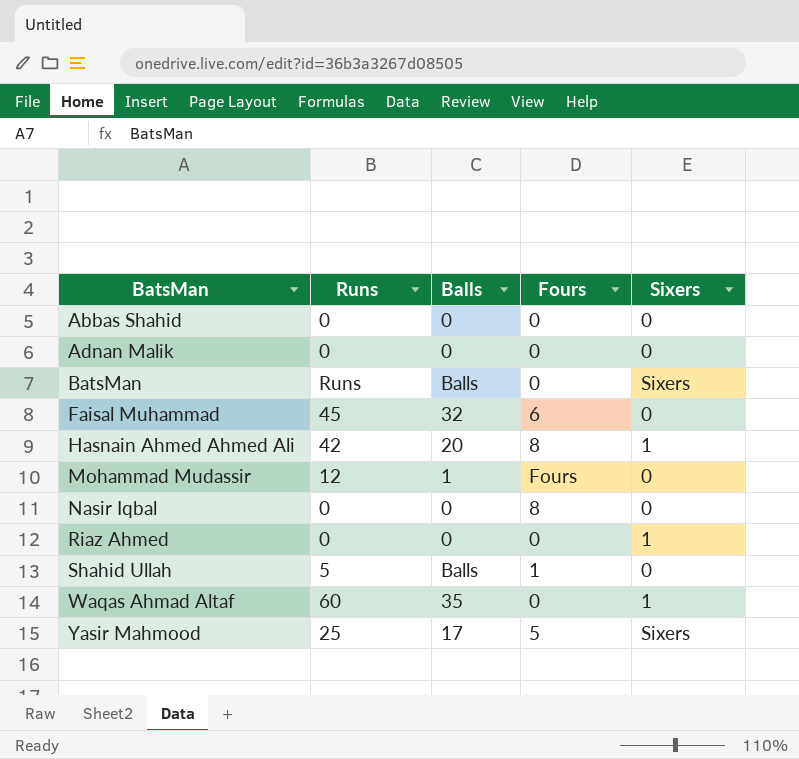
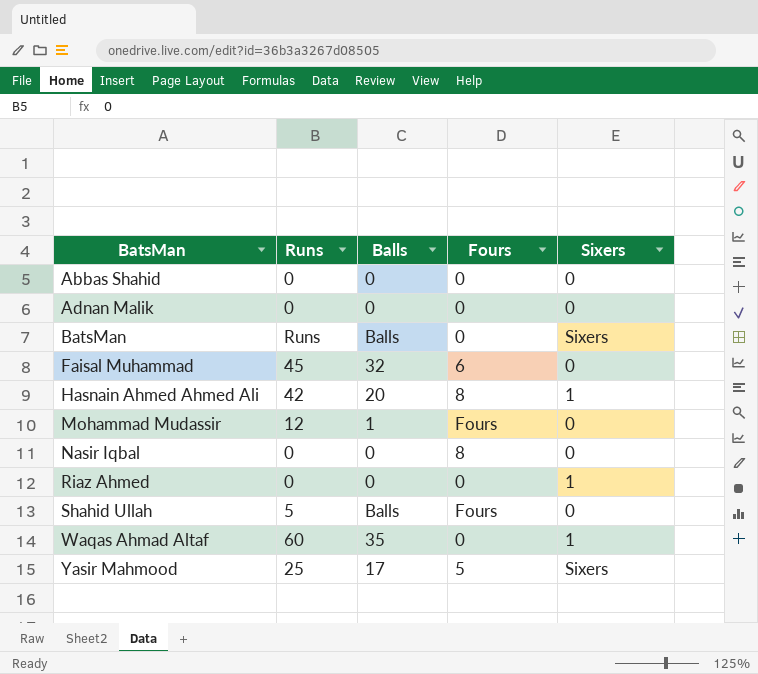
Shahid Ullah | Fours: 1 -> Fours

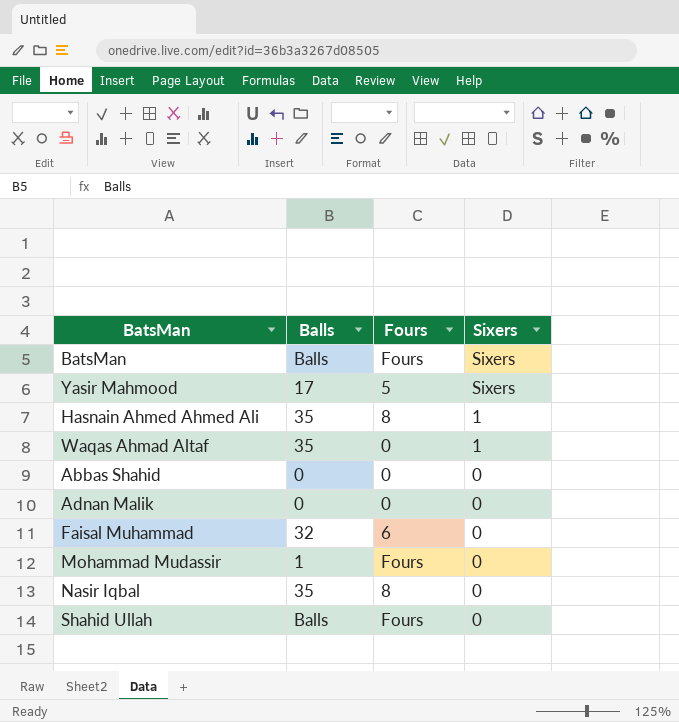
row order: BatsMan ascending -> Sixers descending
column Runs | position: 2 -> none
row Riaz Ahmed: 0 | 0 | 0 | 1 -> none
BatsMan | Fours: 0 -> Fours
Hasnain Ahmed Ahmed Ali | Balls: 20 -> 35
Nasir Iqbal | Balls: 0 -> 35

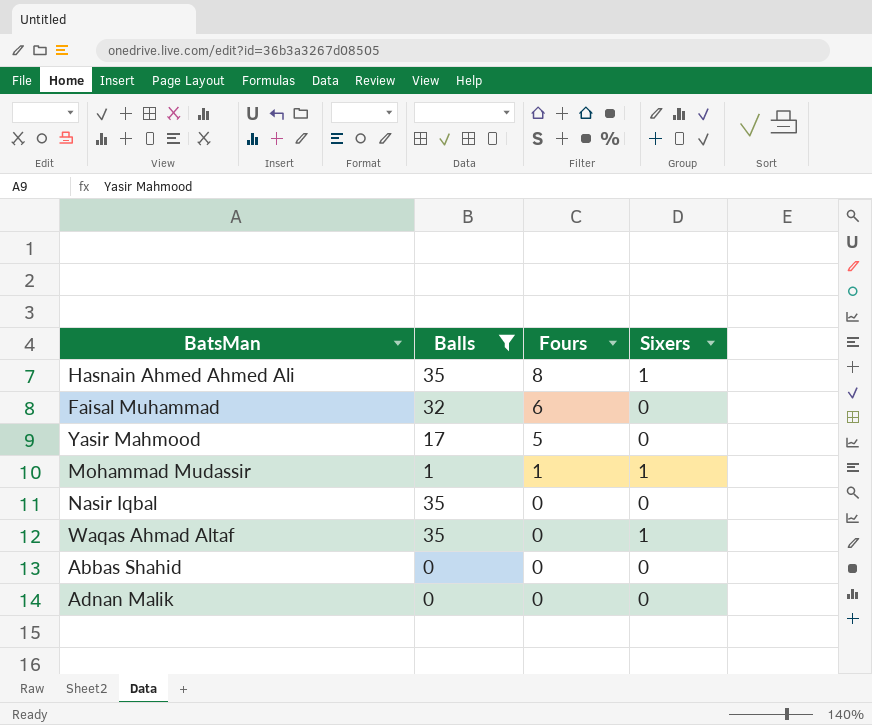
filter: none -> Balls != Balls
row order: Sixers descending -> Fours descending
Yasir Mahmood | Sixers: Sixers -> 0
Mohammad Mudassir | Fours: Fours -> 1
Mohammad Mudassir | Sixers: 0 -> 1
Nasir Iqbal | Fours: 8 -> 0

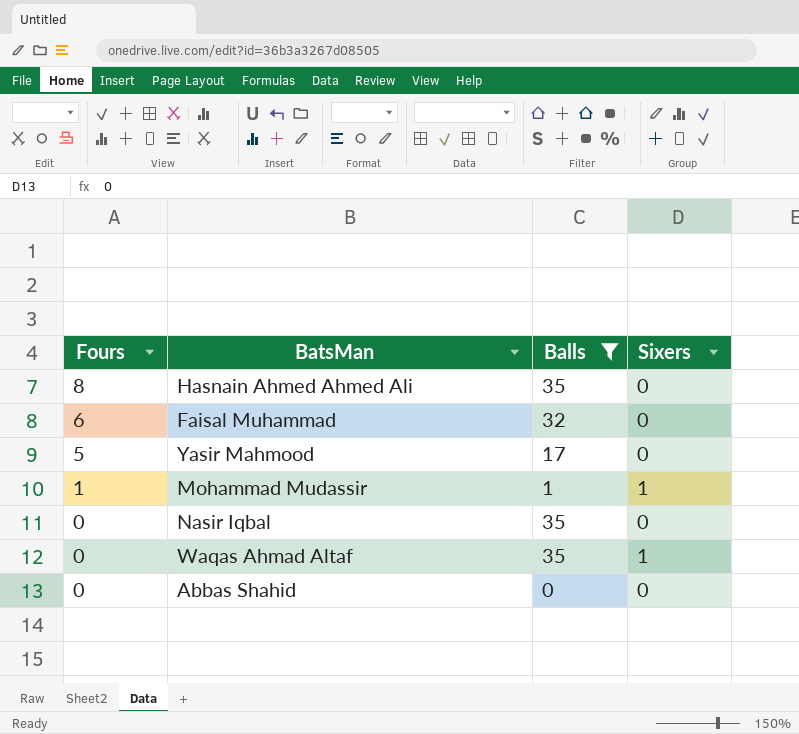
column Fours | position: 3 -> 1
row Adnan Malik: 0 | 0 | 0 -> none
Hasnain Ahmed Ahmed Ali | Sixers: 1 -> 0

